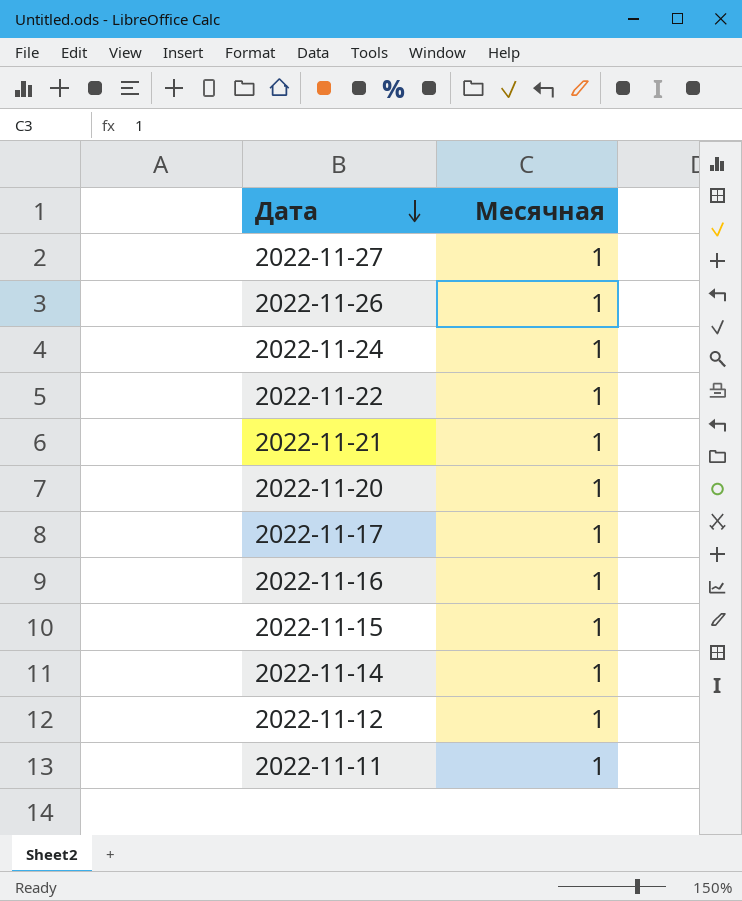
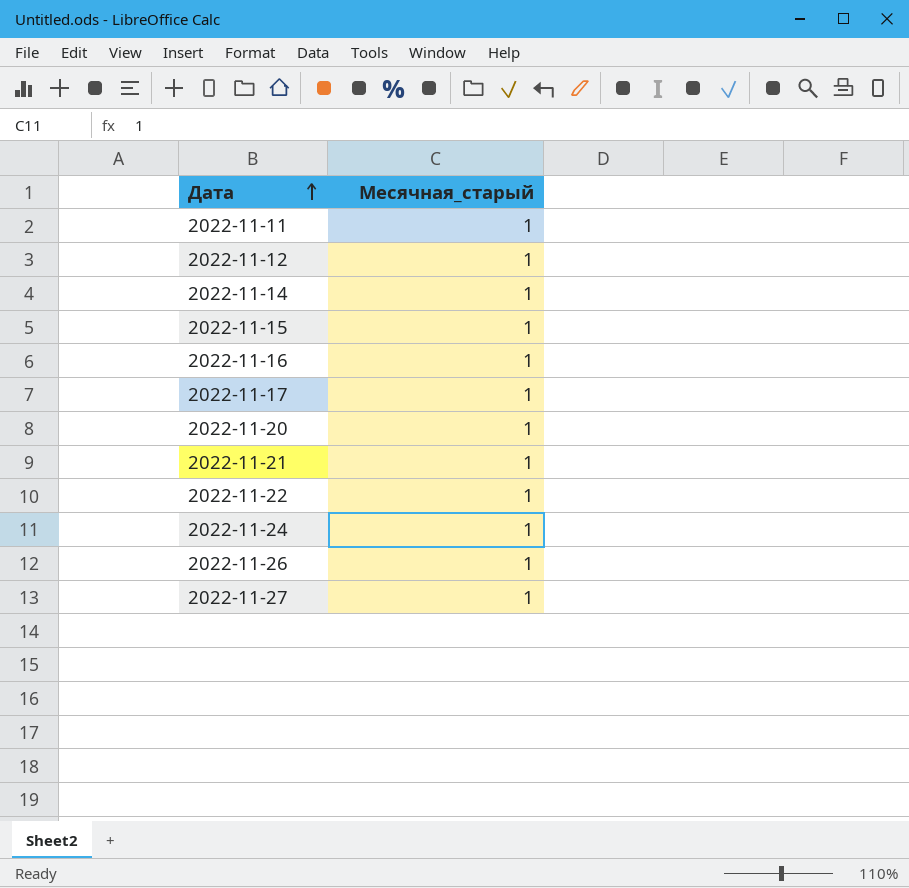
row order: Дата descending -> Дата ascending
column name: Месячная -> Месячная_старый

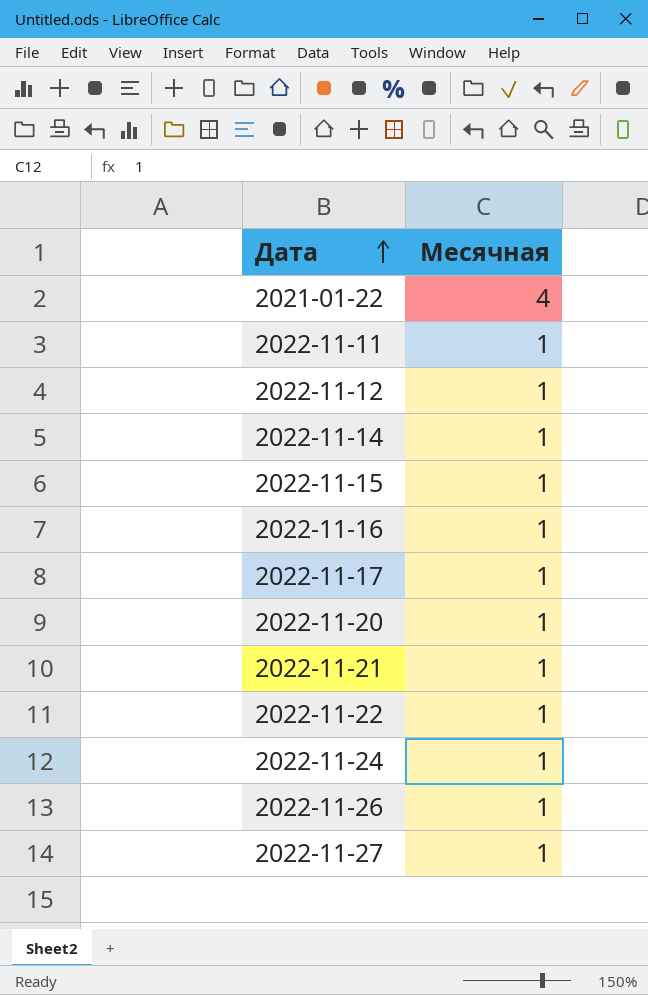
column name: Месячная_старый -> Месячная
row 2021-01-22: none -> 4

